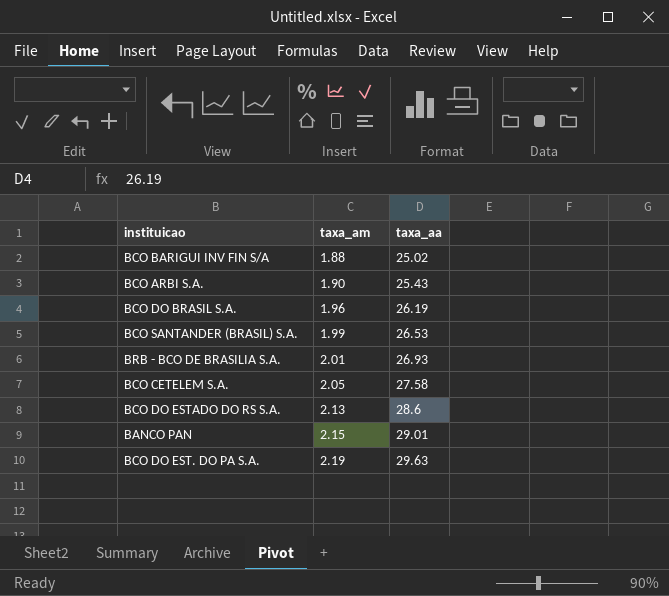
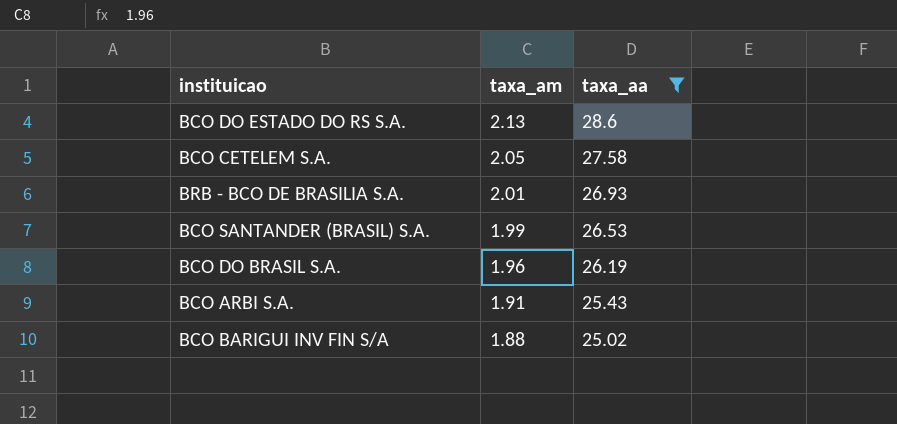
filter: none -> taxa_aa <= 28.6
row order: taxa_am ascending -> taxa_am descending
BCO ARBI S.A. | taxa_am: 1.90 -> 1.91

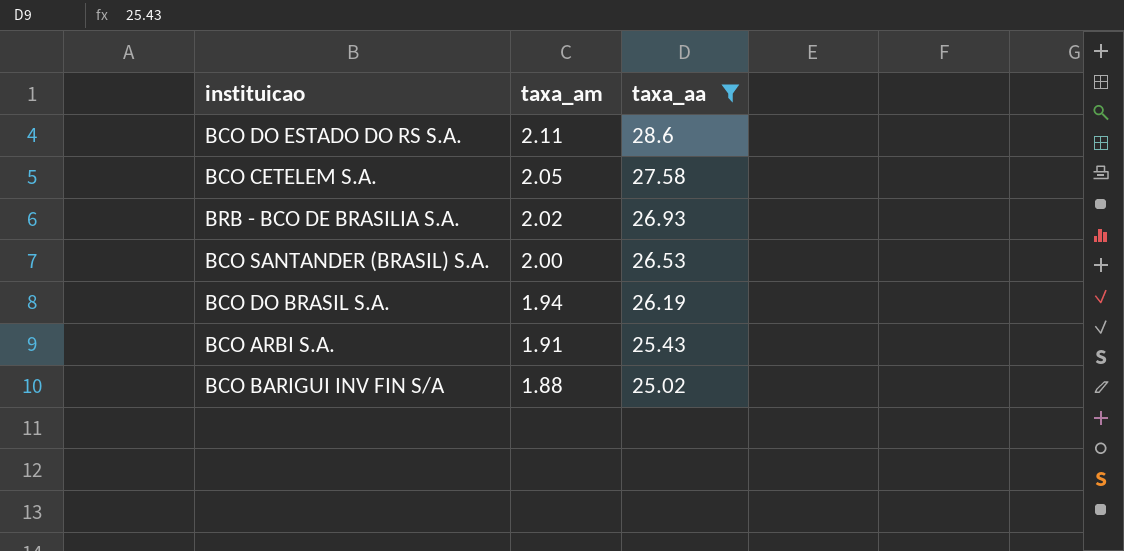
BCO DO ESTADO DO RS S.A. | taxa_am: 2.13 -> 2.11
BRB - BCO DE BRASILIA S.A. | taxa_am: 2.01 -> 2.02
BCO SANTANDER (BRASIL) S.A. | taxa_am: 1.99 -> 2.00
BCO DO BRASIL S.A. | taxa_am: 1.96 -> 1.94

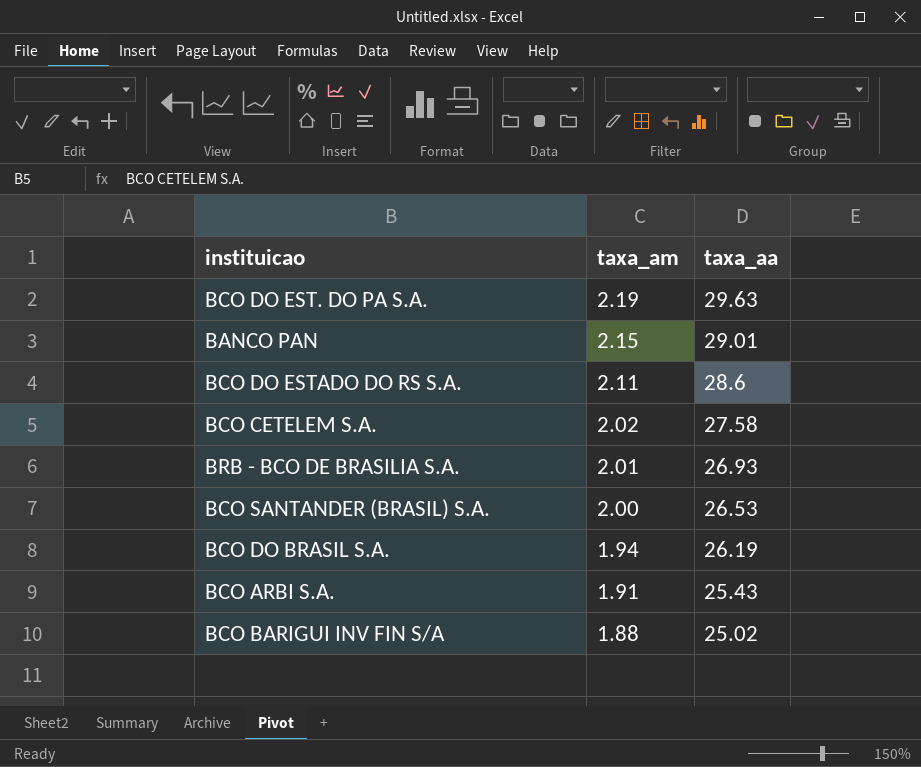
filter: taxa_aa <= 28.6 -> none
BCO CETELEM S.A. | taxa_am: 2.05 -> 2.02
BRB - BCO DE BRASILIA S.A. | taxa_am: 2.02 -> 2.01

